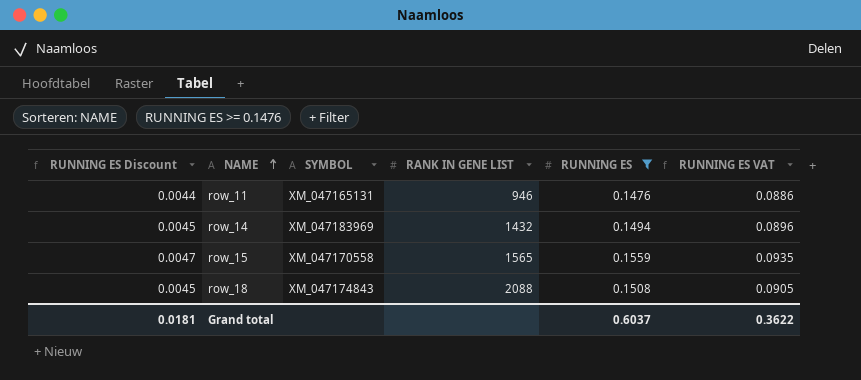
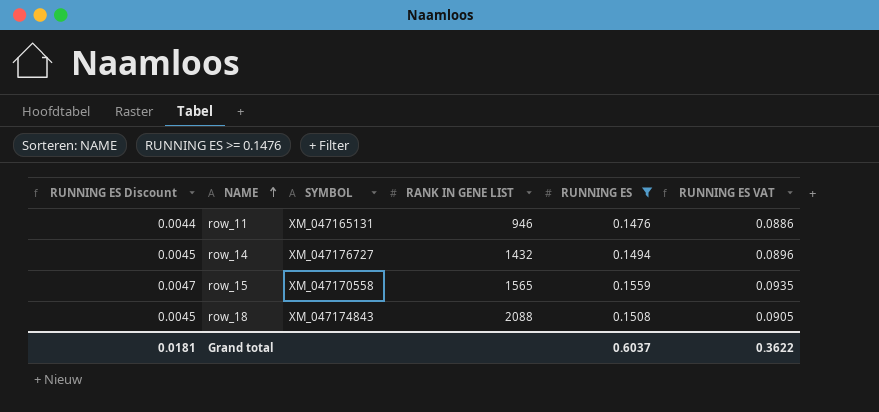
row_14 | SYMBOL: XM_047183969 -> XM_047176727

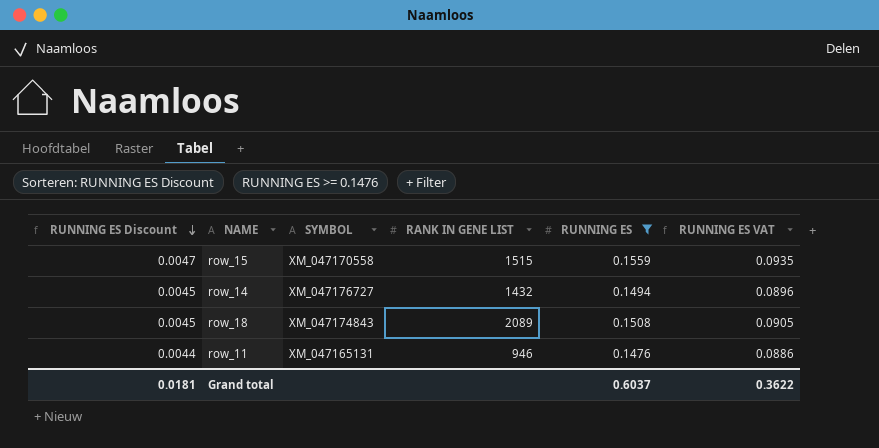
row order: NAME ascending -> RUNNING ES Discount descending
row_15 | RANK IN GENE LIST: 1565 -> 1515
row_18 | RANK IN GENE LIST: 2088 -> 2089

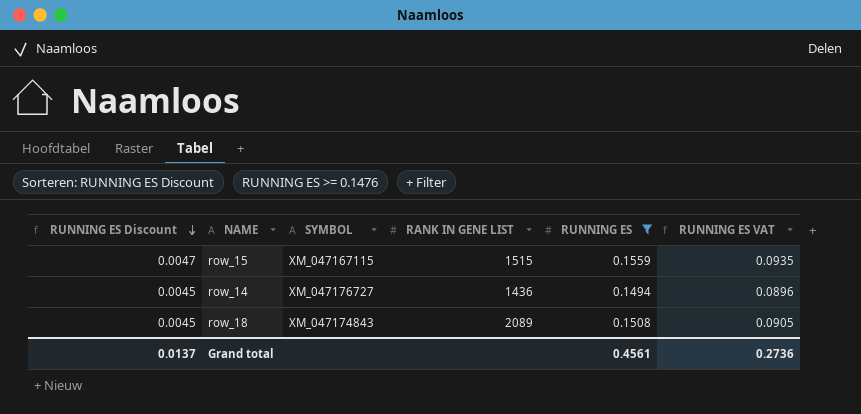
row row_11: 0.0044 | XM_047165131 | 946 | 0.1476 | 0.0886 -> none
row_15 | SYMBOL: XM_047170558 -> XM_047167115
row_14 | RANK IN GENE LIST: 1432 -> 1436
Grand total | RUNNING ES Discount: 0.0181 -> 0.0137
Grand total | RUNNING ES: 0.6037 -> 0.4561
Grand total | RUNNING ES VAT: 0.3622 -> 0.2736

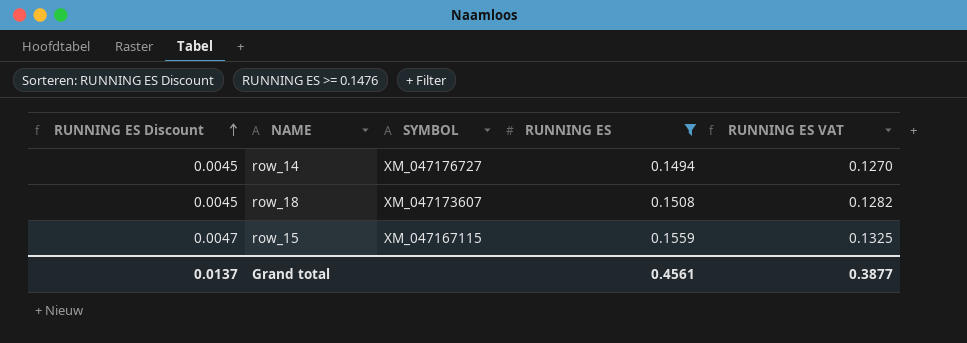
row order: RUNNING ES Discount descending -> RUNNING ES Discount ascending
column RANK IN GENE LIST | position: 4 -> none
column RUNNING ES VAT | formula: [RUNNING ES] * 0.6 -> [RUNNING ES] * 0.85
row_18 | SYMBOL: XM_047174843 -> XM_047173607
Grand total | RUNNING ES VAT: 0.2736 -> 0.3877

